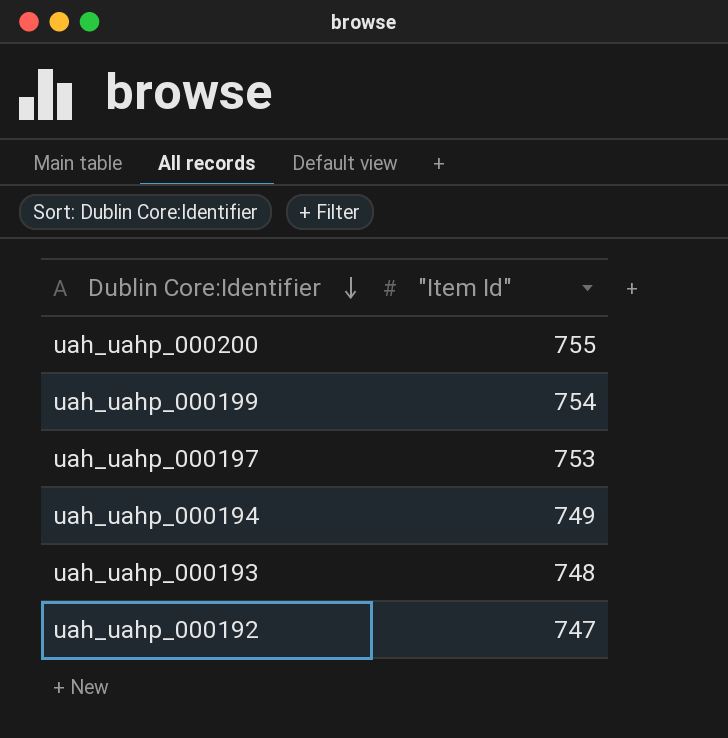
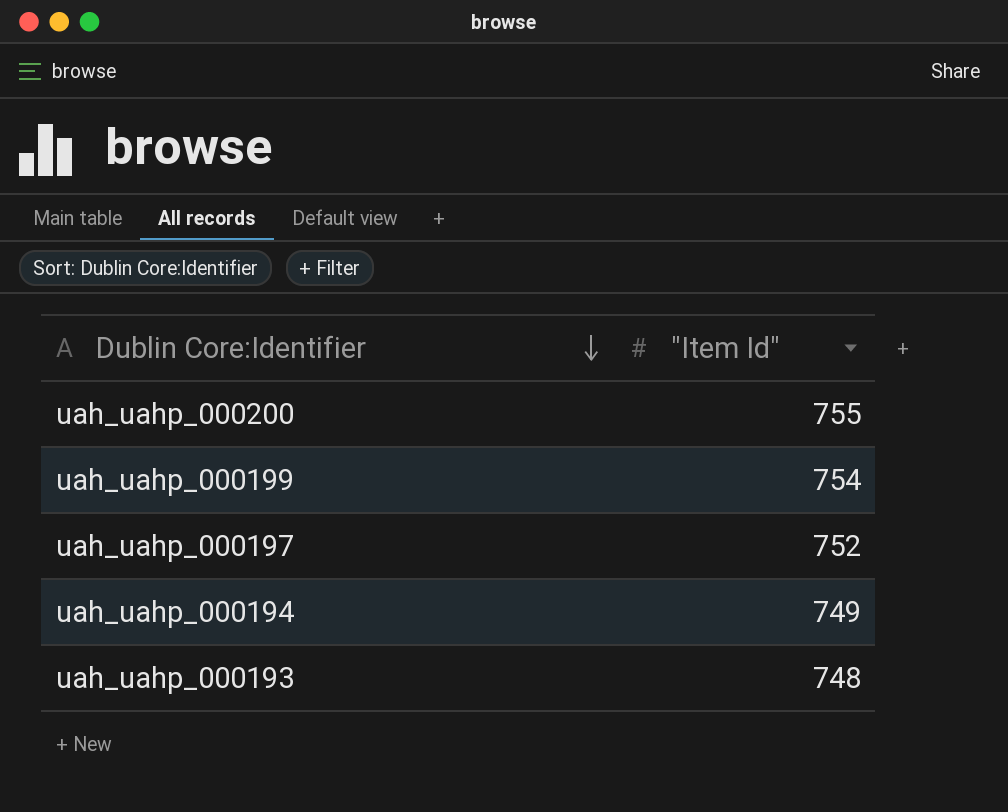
row uah_uahp_000192: 747 -> none
uah_uahp_000197 | "Item Id": 753 -> 752

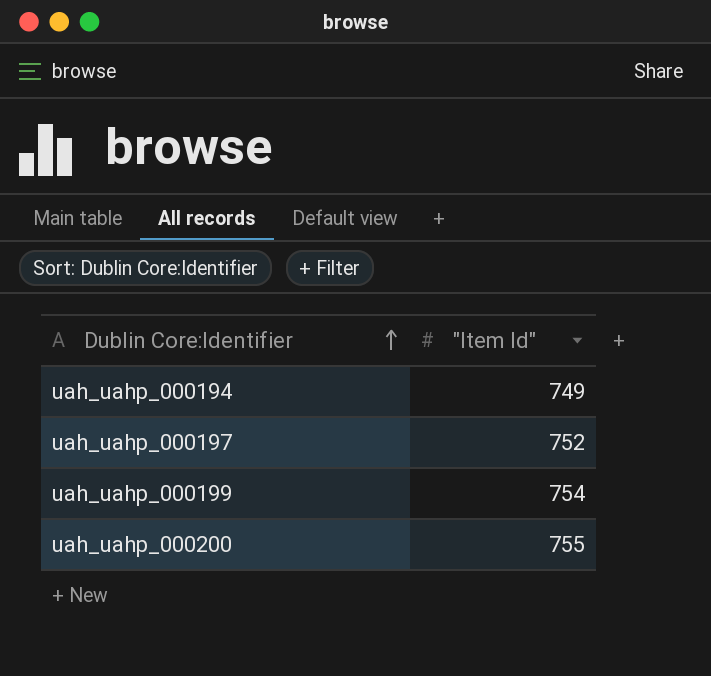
row order: Dublin Core:Identifier descending -> Dublin Core:Identifier ascending
row uah_uahp_000193: 748 -> none

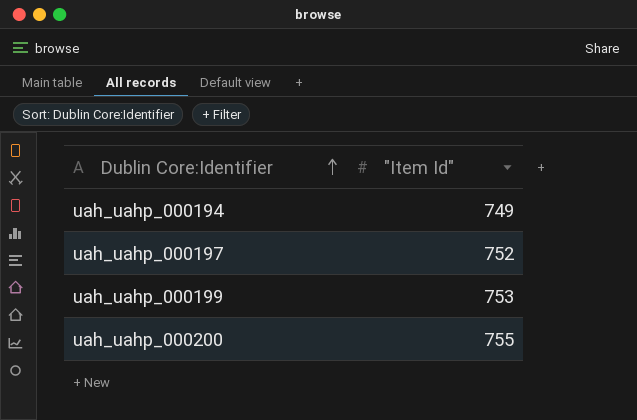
uah_uahp_000199 | "Item Id": 754 -> 753

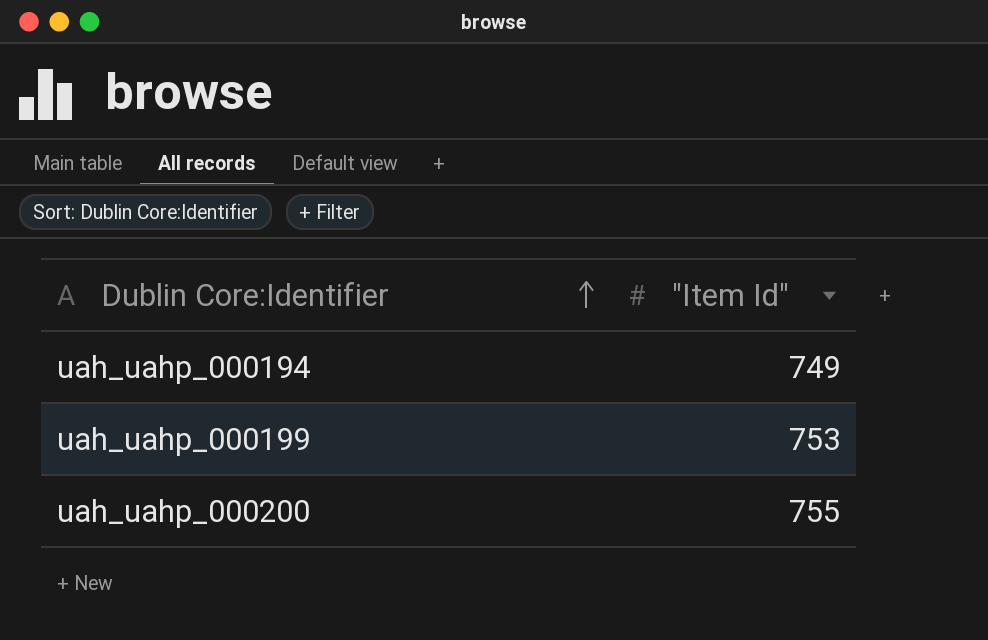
row uah_uahp_000197: 752 -> none

